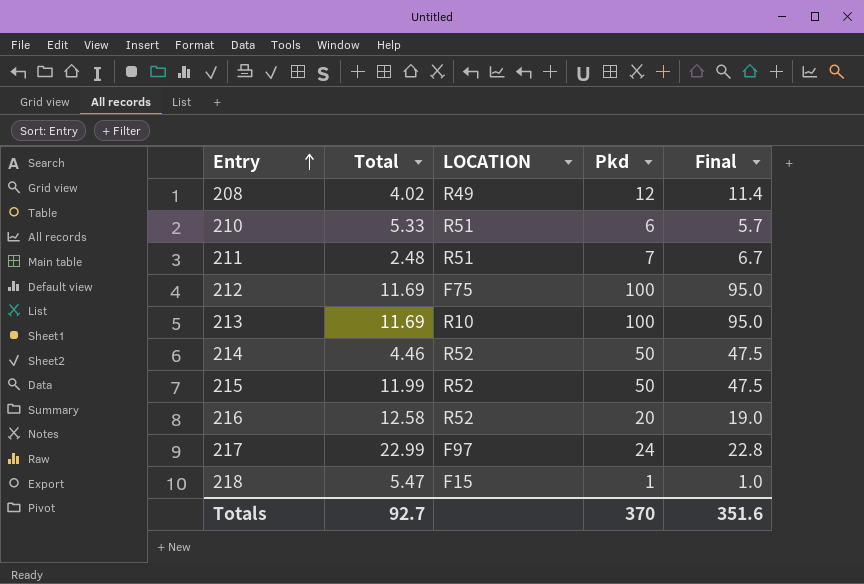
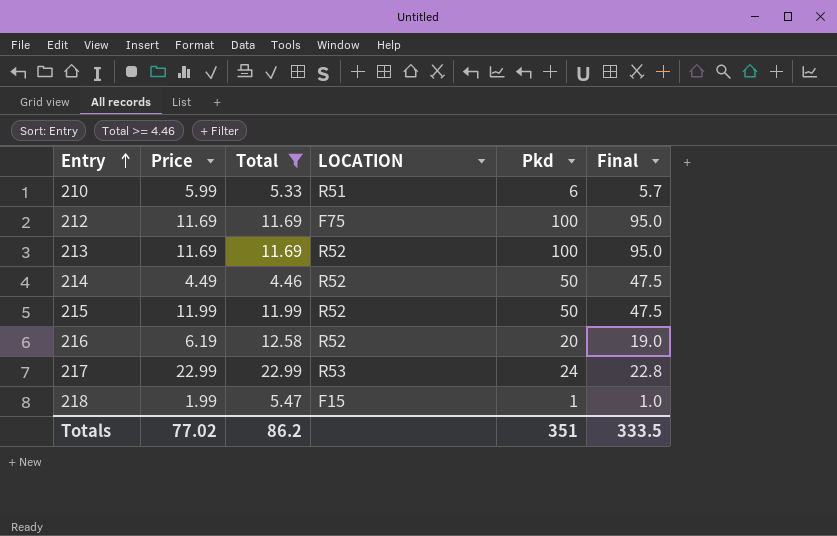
filter: none -> Total >= 4.46
column Price | position: none -> 2
213 | LOCATION: R10 -> R52
217 | LOCATION: F97 -> R53
Totals | Total: 92.7 -> 86.2
Totals | Pkd: 370 -> 351
Totals | Final: 351.6 -> 333.5

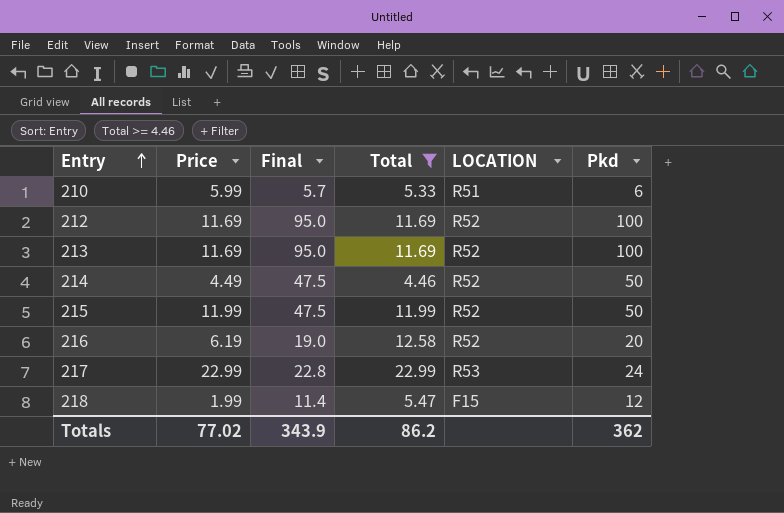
column Final | position: 6 -> 3
212 | LOCATION: F75 -> R52
218 | Final: 1.0 -> 11.4
218 | Pkd: 1 -> 12
Totals | Final: 333.5 -> 343.9
Totals | Pkd: 351 -> 362

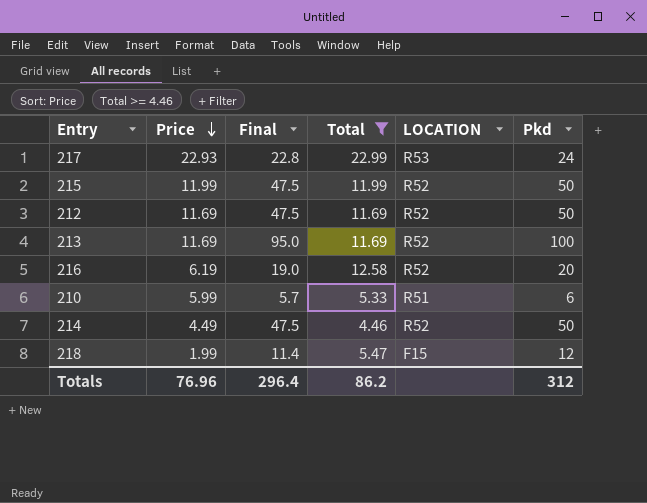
row order: Entry ascending -> Price descending
217 | Price: 22.99 -> 22.93
212 | Final: 95.0 -> 47.5
212 | Pkd: 100 -> 50
Totals | Price: 77.02 -> 76.96
Totals | Final: 343.9 -> 296.4
Totals | Pkd: 362 -> 312

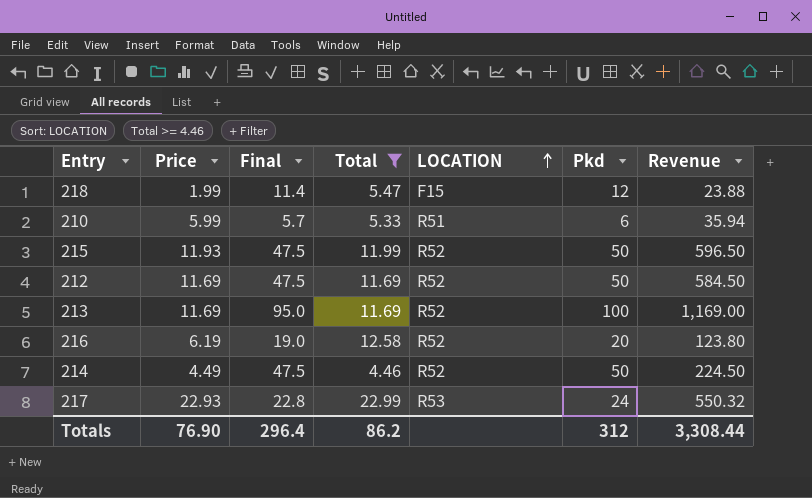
row order: Price descending -> LOCATION ascending
column Revenue | formula: none -> [Price] * [Pkd]
215 | Price: 11.99 -> 11.93
Totals | Price: 76.96 -> 76.90

